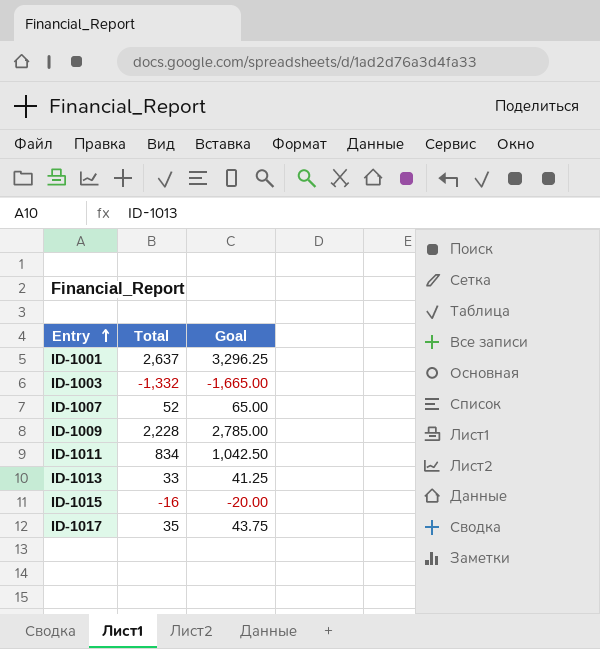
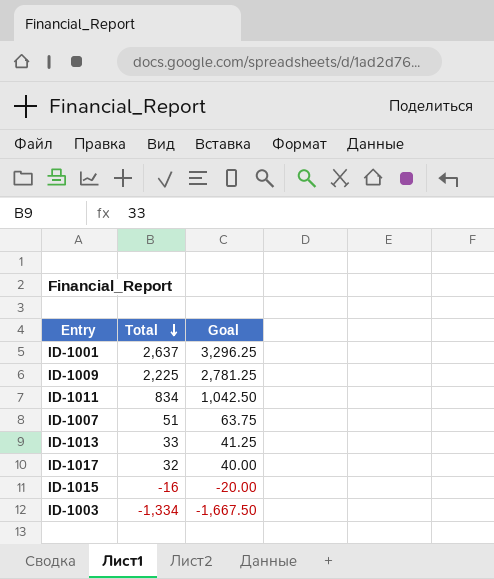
row order: Entry ascending -> Total descending
ID-1009 | Total: 2,228 -> 2,225
ID-1009 | Goal: 2,785.00 -> 2,781.25
ID-1007 | Total: 52 -> 51
ID-1007 | Goal: 65.00 -> 63.75
ID-1017 | Total: 35 -> 32
ID-1017 | Goal: 43.75 -> 40.00
ID-1003 | Total: -1,332 -> -1,334
ID-1003 | Goal: -1,665.00 -> -1,667.50

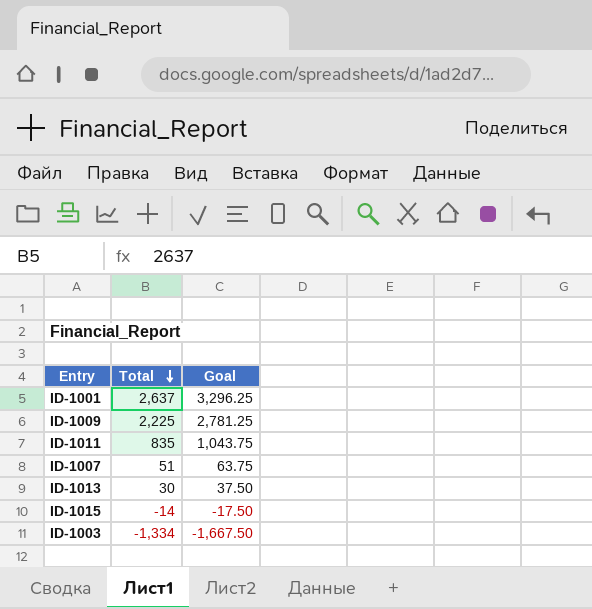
row ID-1017: 32 | 40.00 -> none
ID-1011 | Total: 834 -> 835
ID-1011 | Goal: 1,042.50 -> 1,043.75
ID-1013 | Total: 33 -> 30
ID-1013 | Goal: 41.25 -> 37.50
ID-1015 | Total: -16 -> -14
ID-1015 | Goal: -20.00 -> -17.50

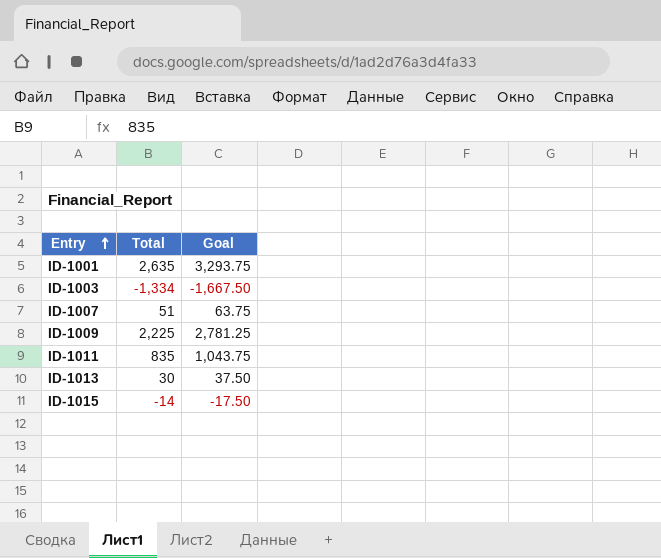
row order: Total descending -> Entry ascending
ID-1001 | Total: 2,637 -> 2,635
ID-1001 | Goal: 3,296.25 -> 3,293.75

